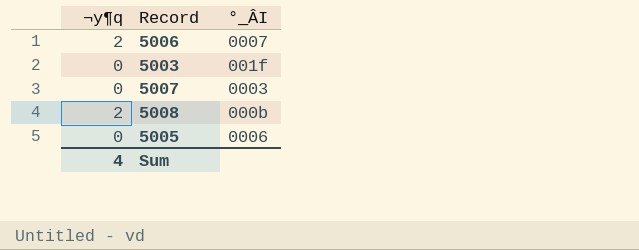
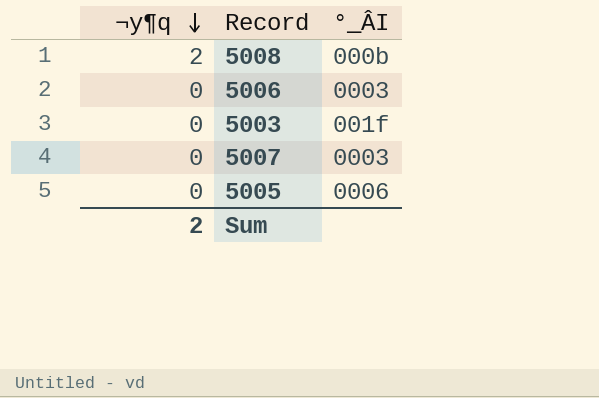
row order: none -> ¬y¶q descending
5006 | ¬y¶q: 2 -> 0
5006 | °_ÂI: 0007 -> 0003
Sum | ¬y¶q: 4 -> 2

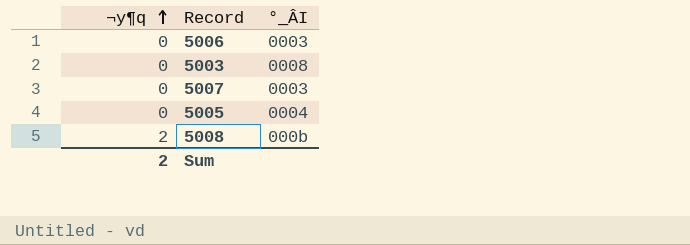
row order: ¬y¶q descending -> ¬y¶q ascending
5003 | °_ÂI: 001f -> 0008
5005 | °_ÂI: 0006 -> 0004

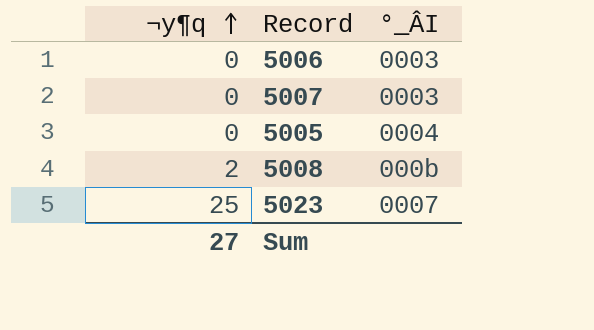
row 5003: 0 | 0008 -> none
row 5023: none -> 25 | 0007
Sum | ¬y¶q: 2 -> 27

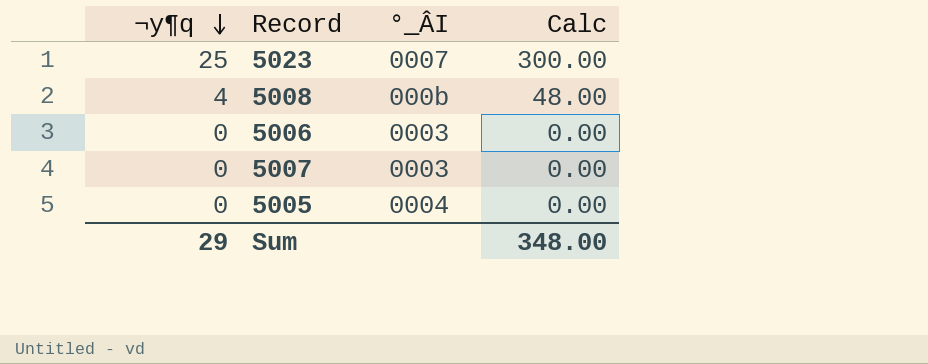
row order: ¬y¶q ascending -> ¬y¶q descending
column Calc | formula: none -> [¬y¶q] * 12
5008 | ¬y¶q: 2 -> 4
Sum | ¬y¶q: 27 -> 29

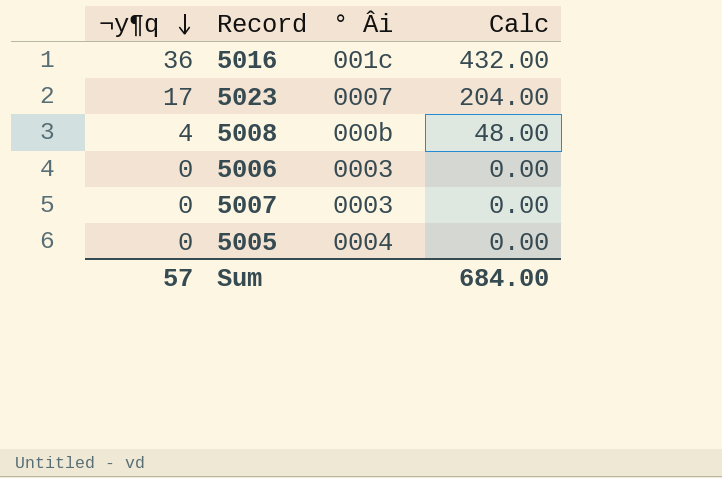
column name: °_ÂI -> ° Âi
row 5016: none -> 36 | 001c | 432.00
5023 | ¬y¶q: 25 -> 17
5023 | Calc: 300.00 -> 204.00
Sum | ¬y¶q: 29 -> 57
Sum | Calc: 348.00 -> 684.00

